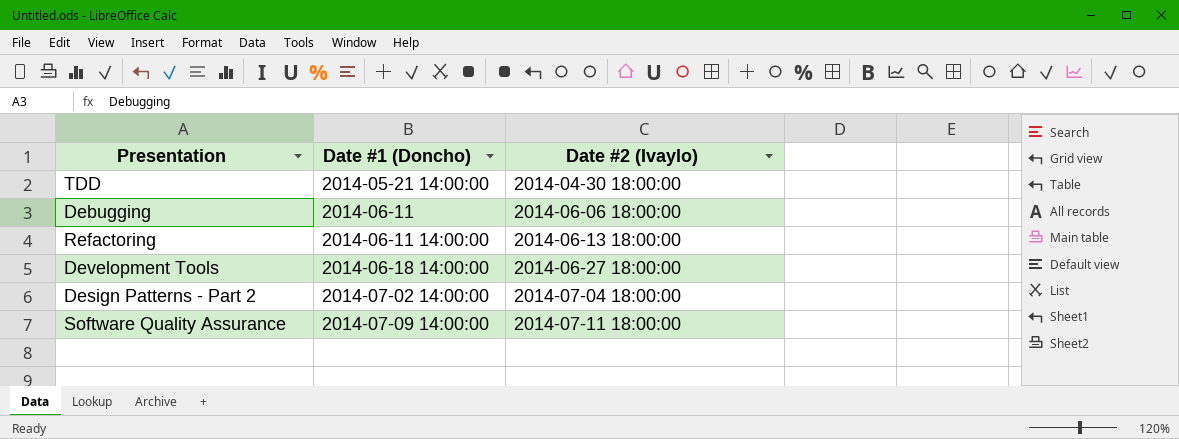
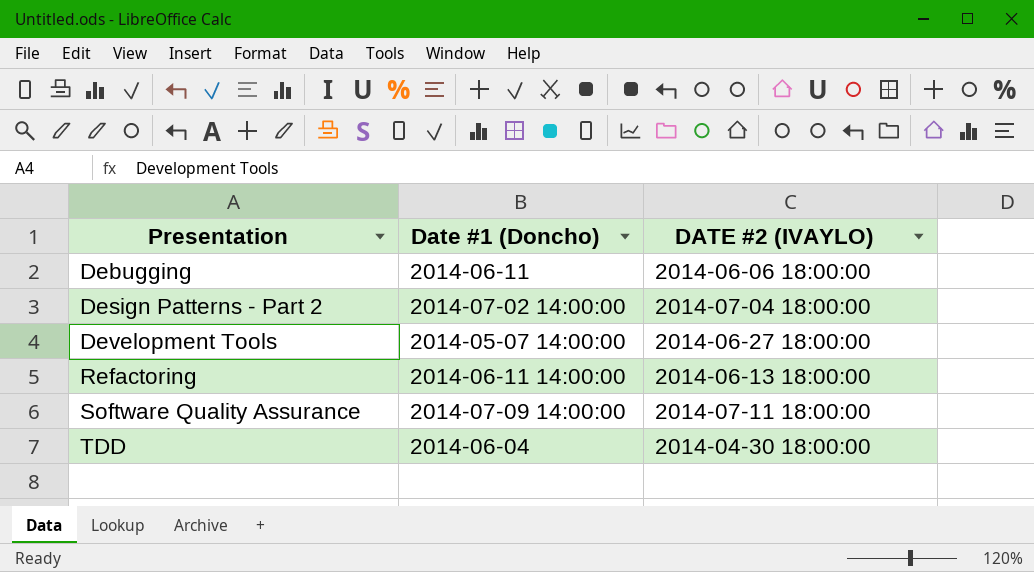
row order: Date #1 (Doncho) ascending -> Presentation ascending
column name: Date #2 (Ivaylo) -> DATE #2 (IVAYLO)
Development Tools | Date #1 (Doncho): 2014-06-18 14:00:00 -> 2014-05-07 14:00:00
TDD | Date #1 (Doncho): 2014-05-21 14:00:00 -> 2014-06-04

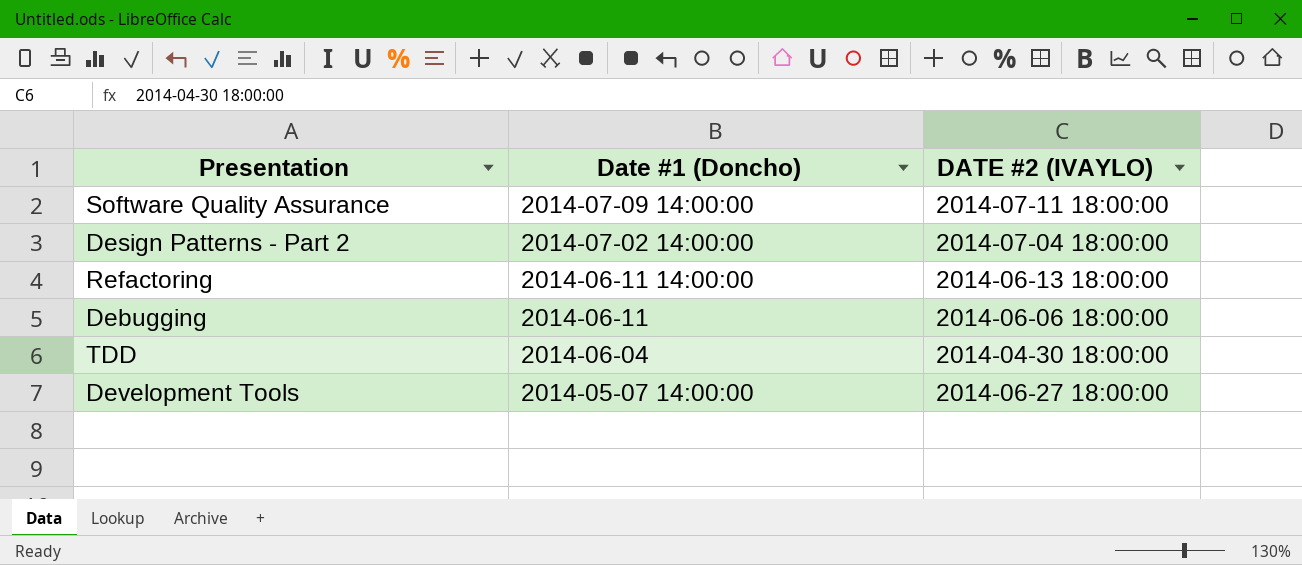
row order: Presentation ascending -> Date #1 (Doncho) descending

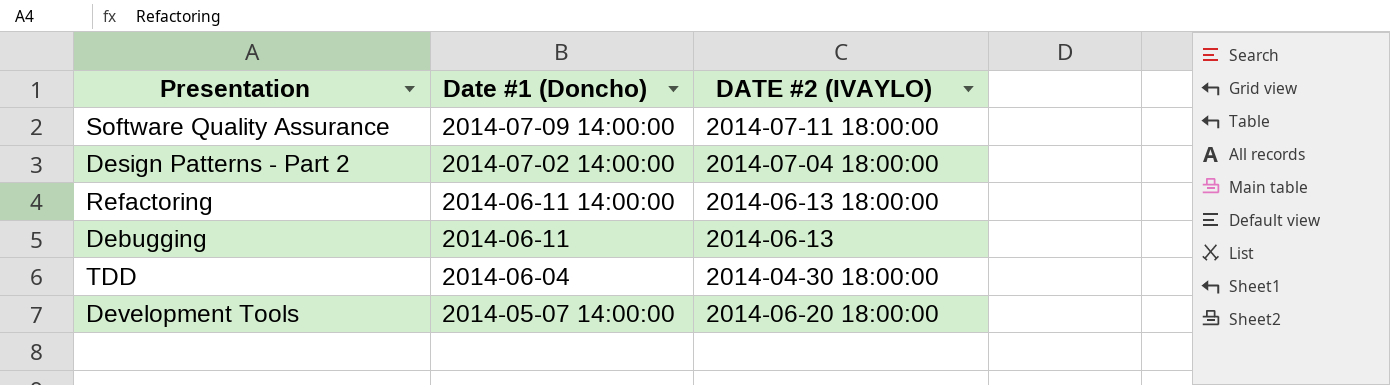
Debugging | DATE #2 (IVAYLO): 2014-06-06 18:00:00 -> 2014-06-13
Development Tools | DATE #2 (IVAYLO): 2014-06-27 18:00:00 -> 2014-06-20 18:00:00

